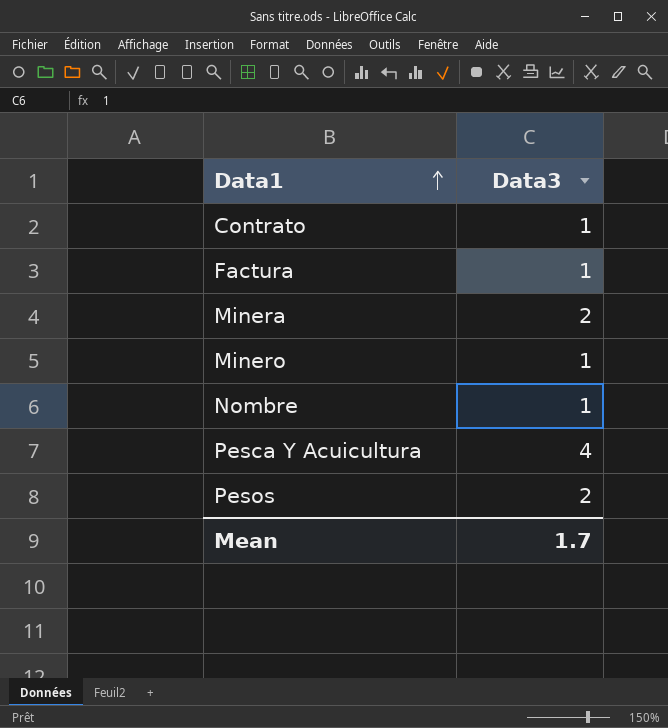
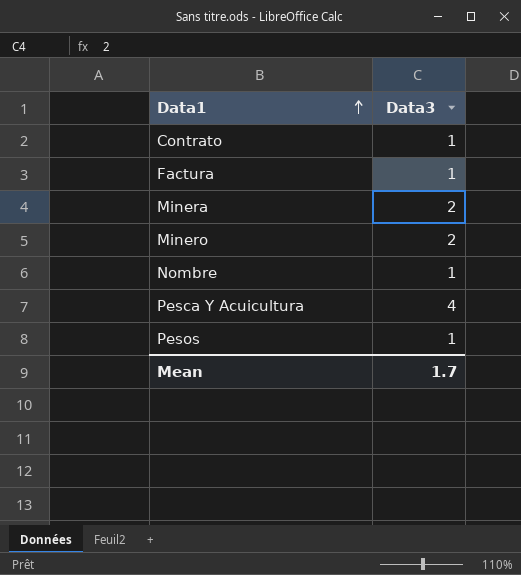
Minero | Data3: 1 -> 2
Pesos | Data3: 2 -> 1

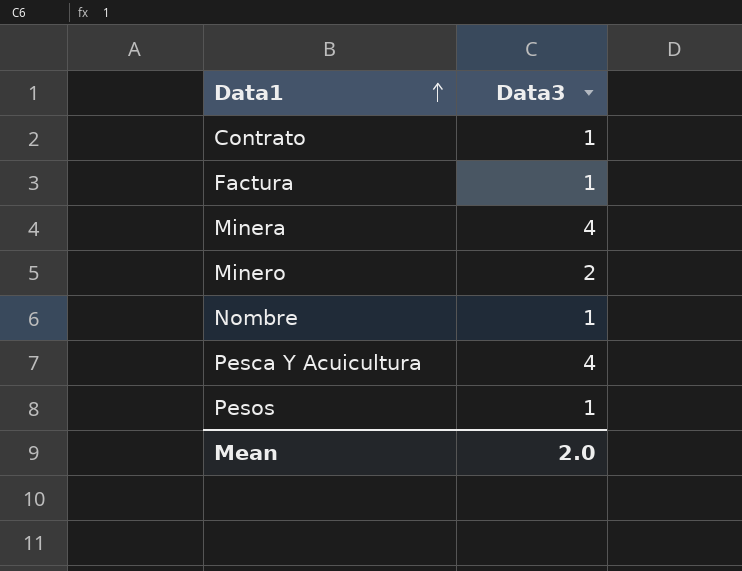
Minera | Data3: 2 -> 4
Mean | Data3: 1.7 -> 2.0

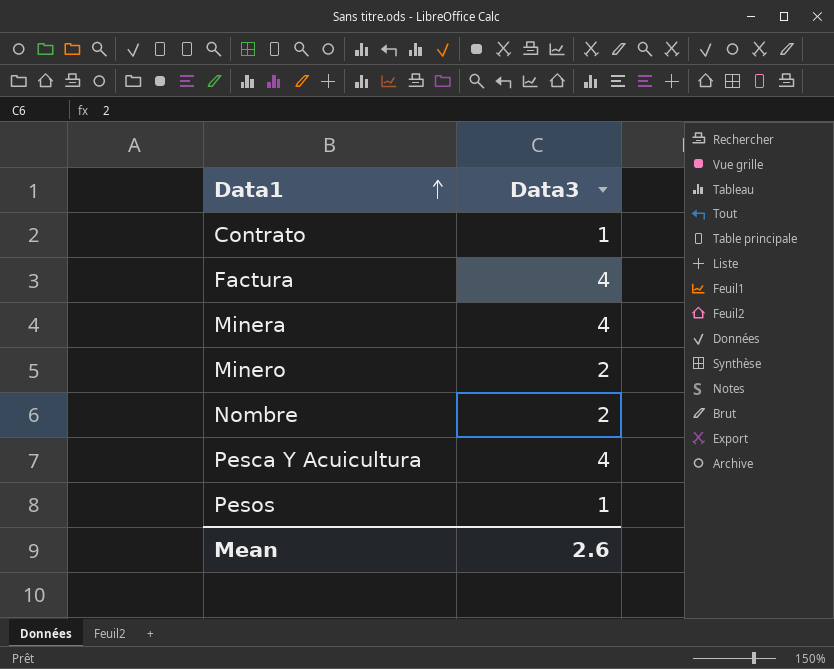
Factura | Data3: 1 -> 4
Nombre | Data3: 1 -> 2
Mean | Data3: 2.0 -> 2.6

